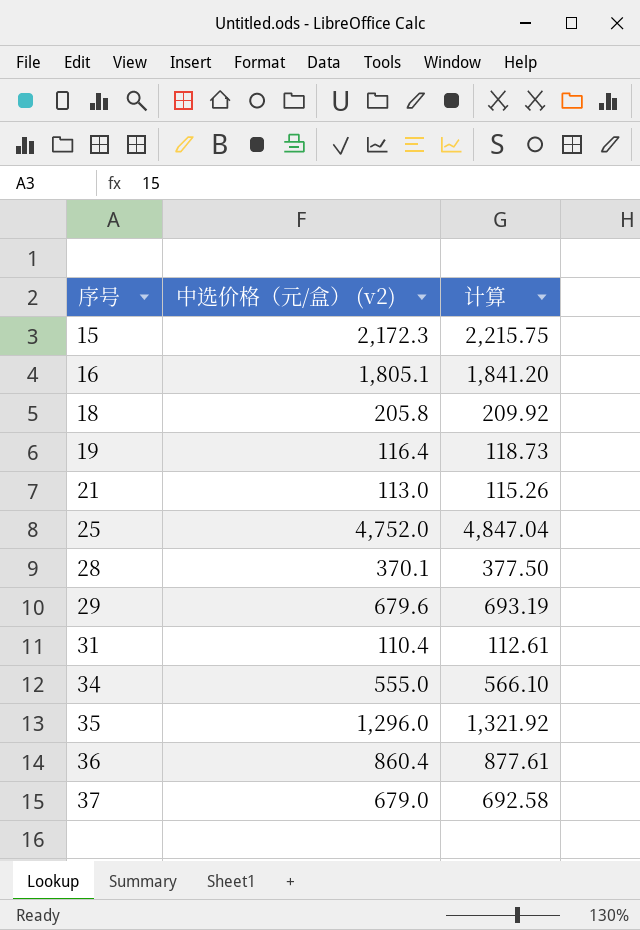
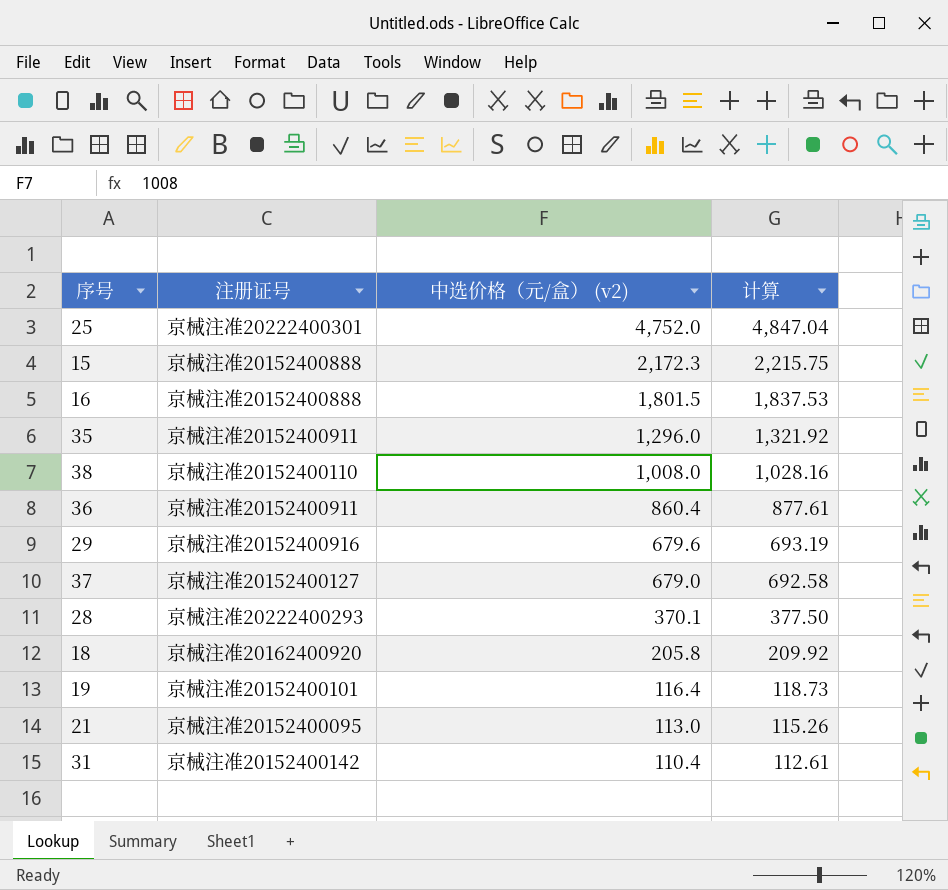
row order: 序号 ascending -> 中选价格（元/盒） (v2) descending
column 注册证号 | position: none -> 2
row 34: 555.0 | 566.10 -> none
16 | 中选价格（元/盒） (v2): 1,805.1 -> 1,801.5
16 | 计算: 1,841.20 -> 1,837.53
row 38: none -> 京械注准20152400110 | 1,008.0 | 1,028.16

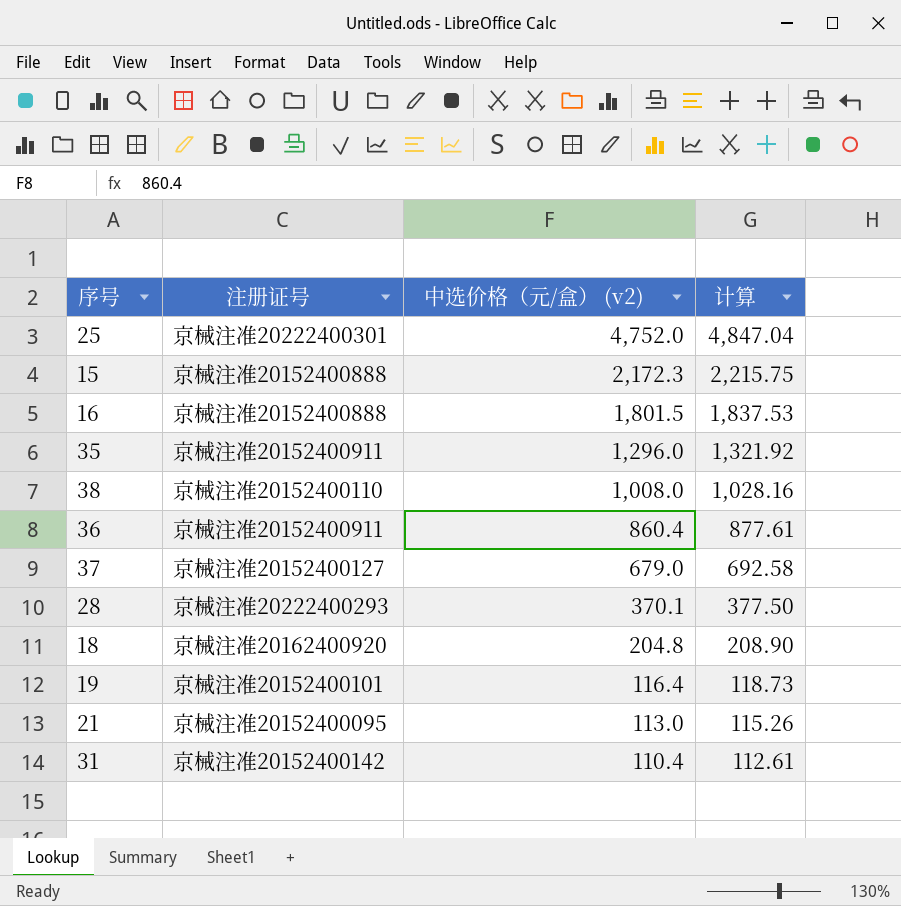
row 29: 京械注准20152400916 | 679.6 | 693.19 -> none
18 | 中选价格（元/盒） (v2): 205.8 -> 204.8
18 | 计算: 209.92 -> 208.90

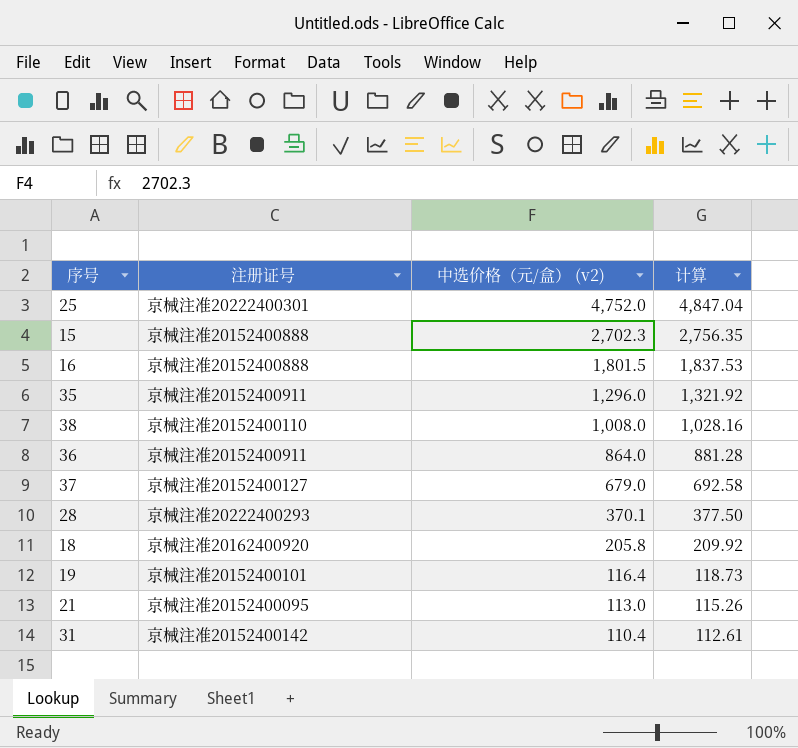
15 | 中选价格（元/盒） (v2): 2,172.3 -> 2,702.3
15 | 计算: 2,215.75 -> 2,756.35
36 | 中选价格（元/盒） (v2): 860.4 -> 864.0
36 | 计算: 877.61 -> 881.28
18 | 中选价格（元/盒） (v2): 204.8 -> 205.8
18 | 计算: 208.90 -> 209.92

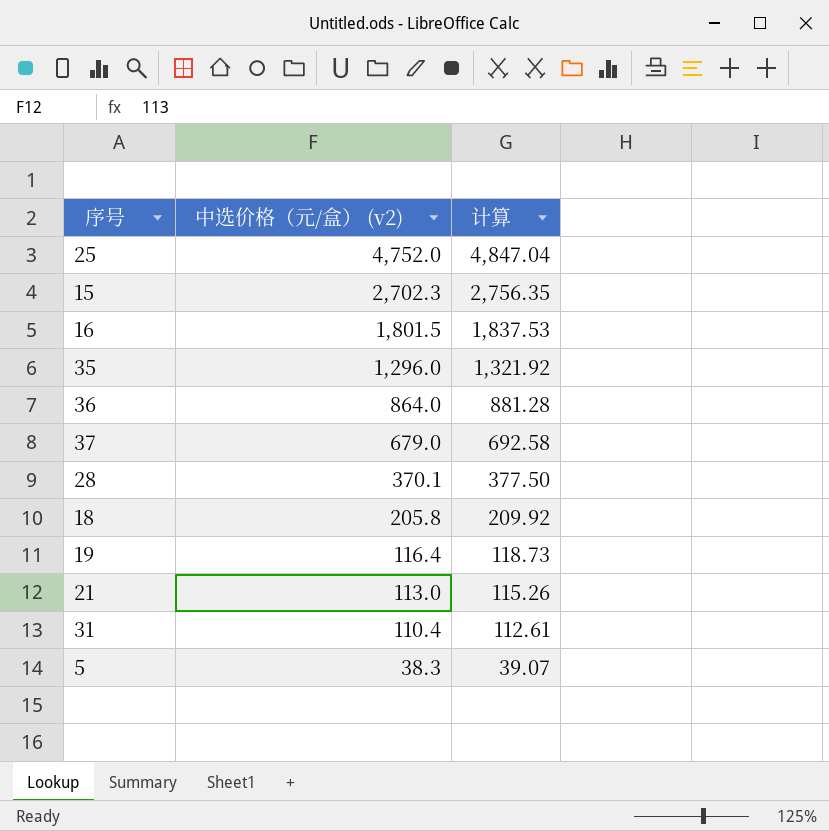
column 注册证号 | position: 2 -> none
row 38: 京械注准20152400110 | 1,008.0 | 1,028.16 -> none
row 5: none -> 38.3 | 39.07

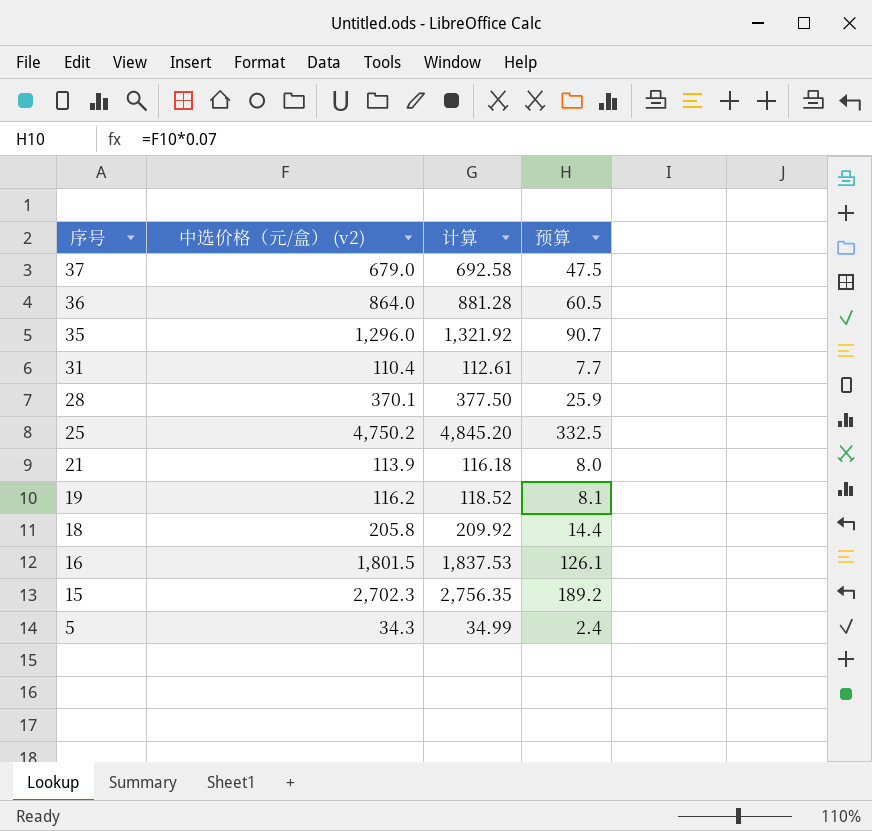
row order: 中选价格（元/盒） (v2) descending -> 序号 descending
column 预算 | formula: none -> [中选价格（元/盒） (v2)] * 0.07
25 | 中选价格（元/盒） (v2): 4,752.0 -> 4,750.2
25 | 计算: 4,847.04 -> 4,845.20
21 | 中选价格（元/盒） (v2): 113.0 -> 113.9
21 | 计算: 115.26 -> 116.18
19 | 中选价格（元/盒） (v2): 116.4 -> 116.2
19 | 计算: 118.73 -> 118.52
5 | 中选价格（元/盒） (v2): 38.3 -> 34.3
5 | 计算: 39.07 -> 34.99

